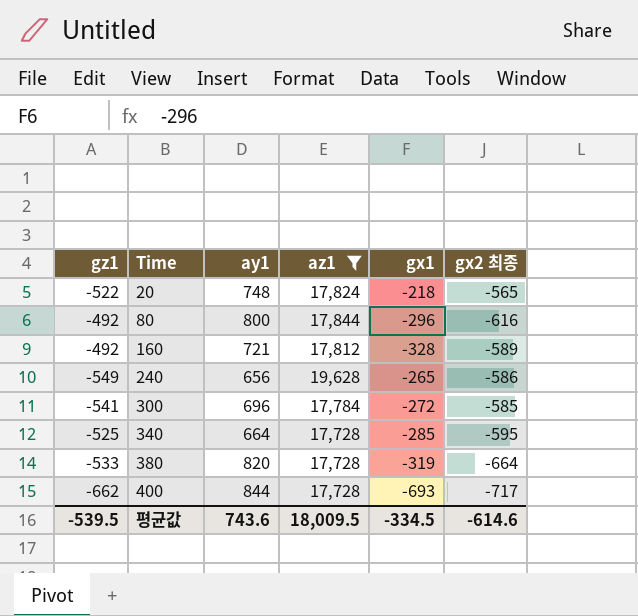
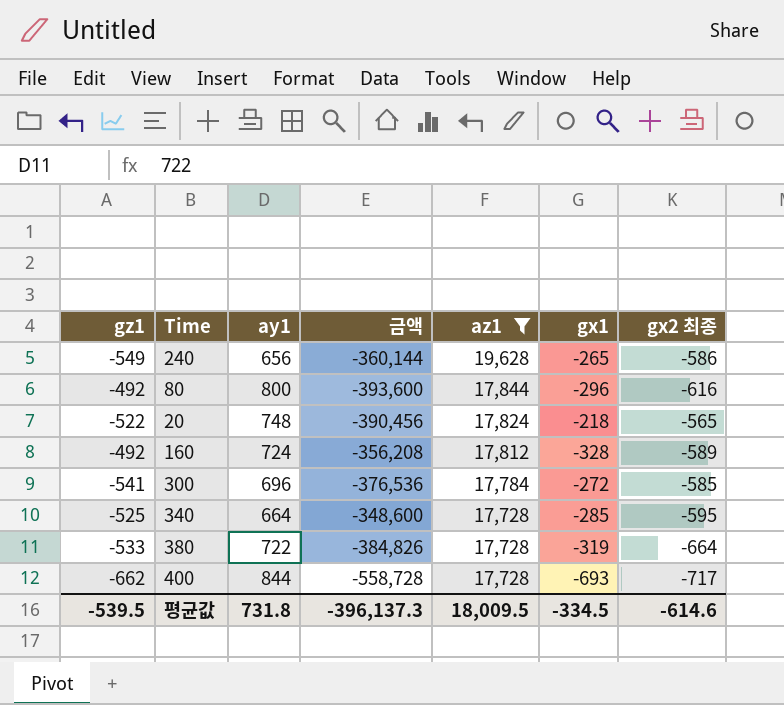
row order: Time ascending -> az1 descending
column 금액 | formula: none -> [gz1] * [ay1]
160 | ay1: 721 -> 724
380 | ay1: 820 -> 722
평균값 | ay1: 743.6 -> 731.8

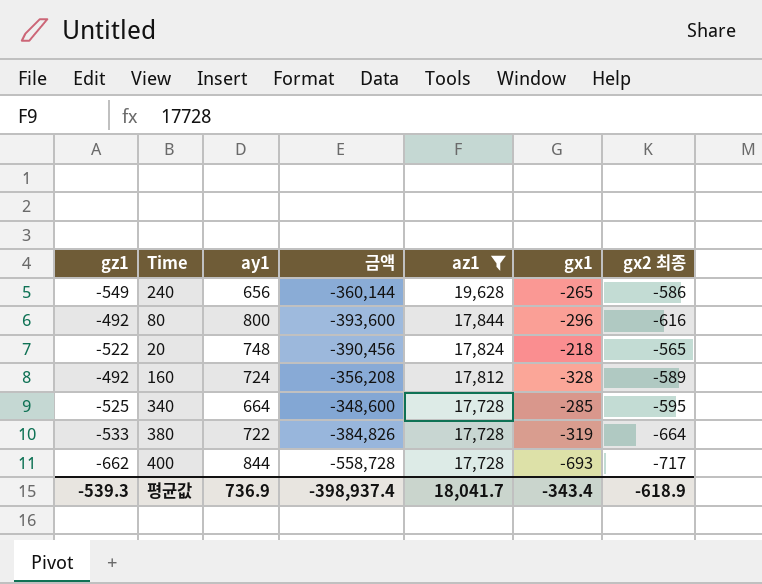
row 300: -541 | 696 | -376,536 | 17,784 | -272 | -585 -> none
평균값 | gz1: -539.5 -> -539.3
평균값 | ay1: 731.8 -> 736.9
평균값 | 금액: -396,137.3 -> -398,937.4
평균값 | az1: 18,009.5 -> 18,041.7
평균값 | gx1: -334.5 -> -343.4
평균값 | gx2 최종: -614.6 -> -618.9

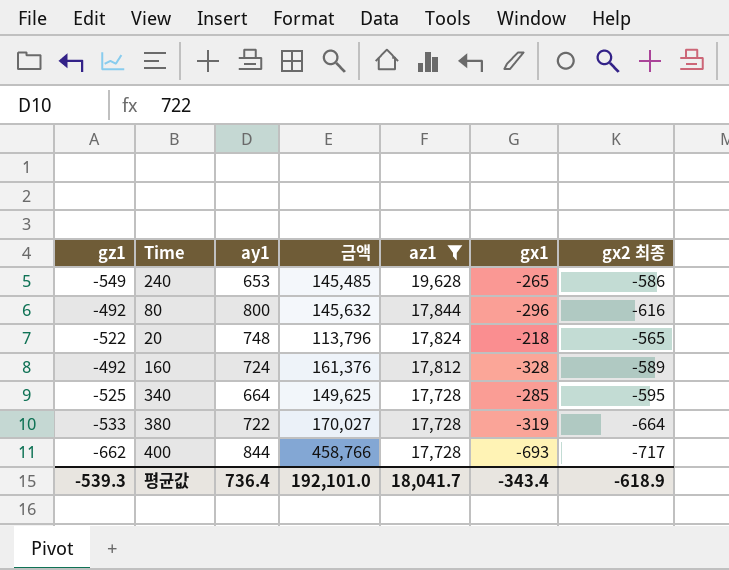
column 금액 | formula: [gz1] * [ay1] -> [gz1] * [gx1]
240 | ay1: 656 -> 653
평균값 | ay1: 736.9 -> 736.4
평균값 | 금액: -398,937.4 -> 192,101.0

